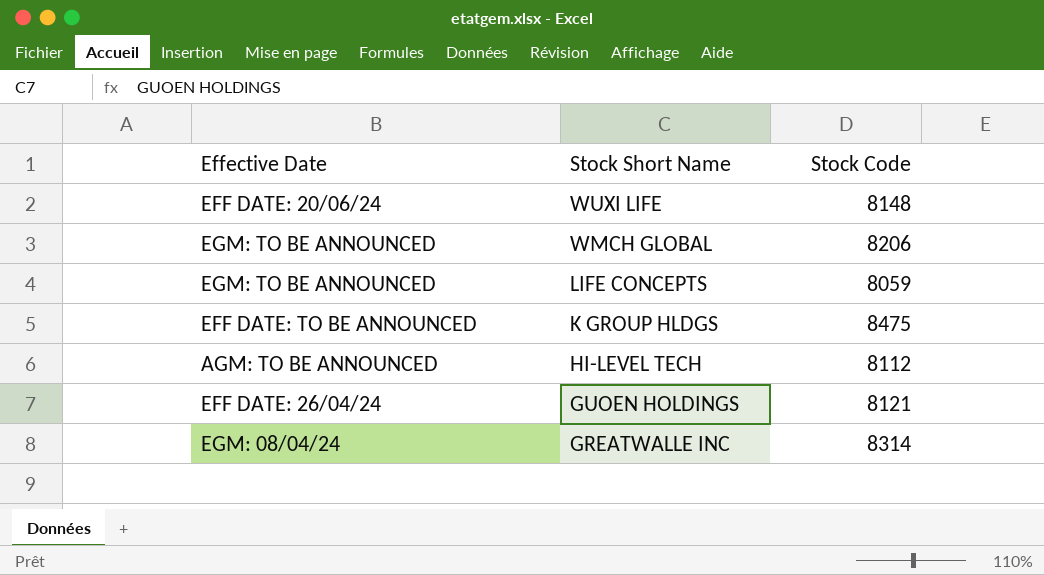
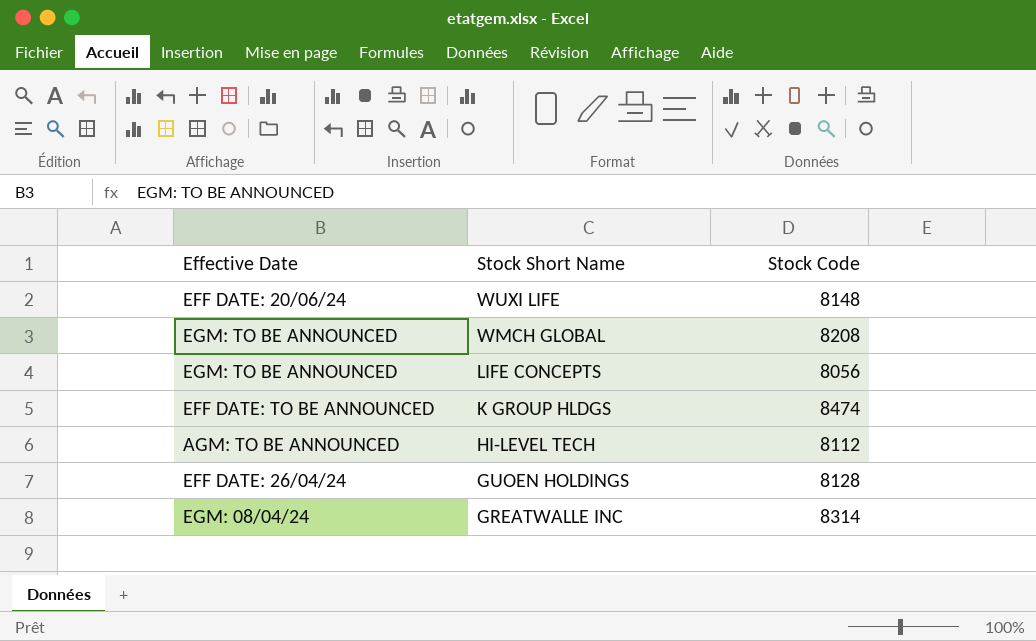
WMCH GLOBAL | Stock Code: 8206 -> 8208
LIFE CONCEPTS | Stock Code: 8059 -> 8056
K GROUP HLDGS | Stock Code: 8475 -> 8474
GUOEN HOLDINGS | Stock Code: 8121 -> 8128

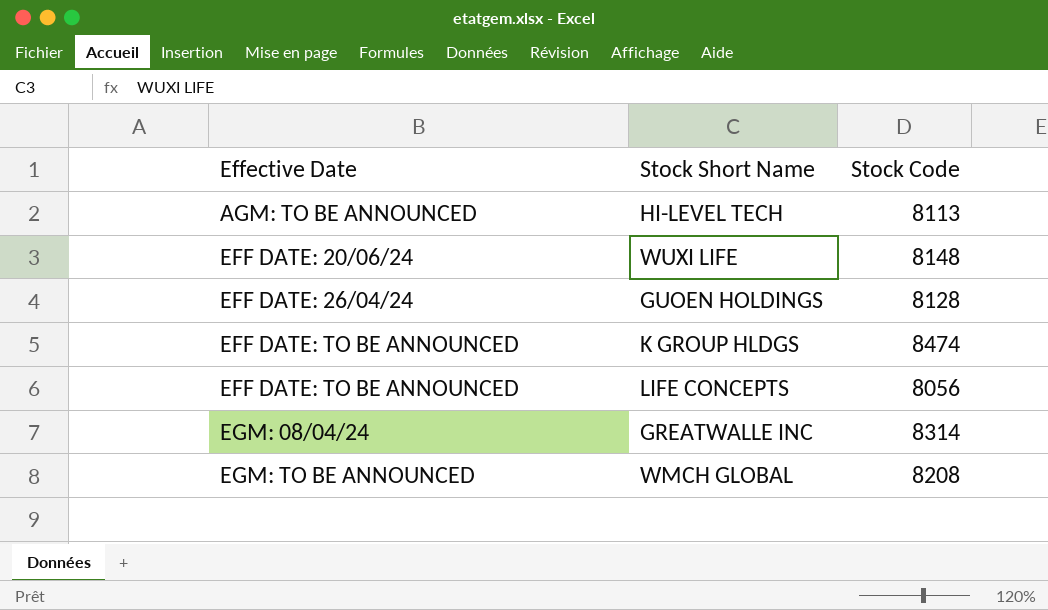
row order: Stock Short Name descending -> Effective Date ascending
HI-LEVEL TECH | Stock Code: 8112 -> 8113
LIFE CONCEPTS | Effective Date: EGM: TO BE ANNOUNCED -> EFF DATE: TO BE ANNOUNCED

